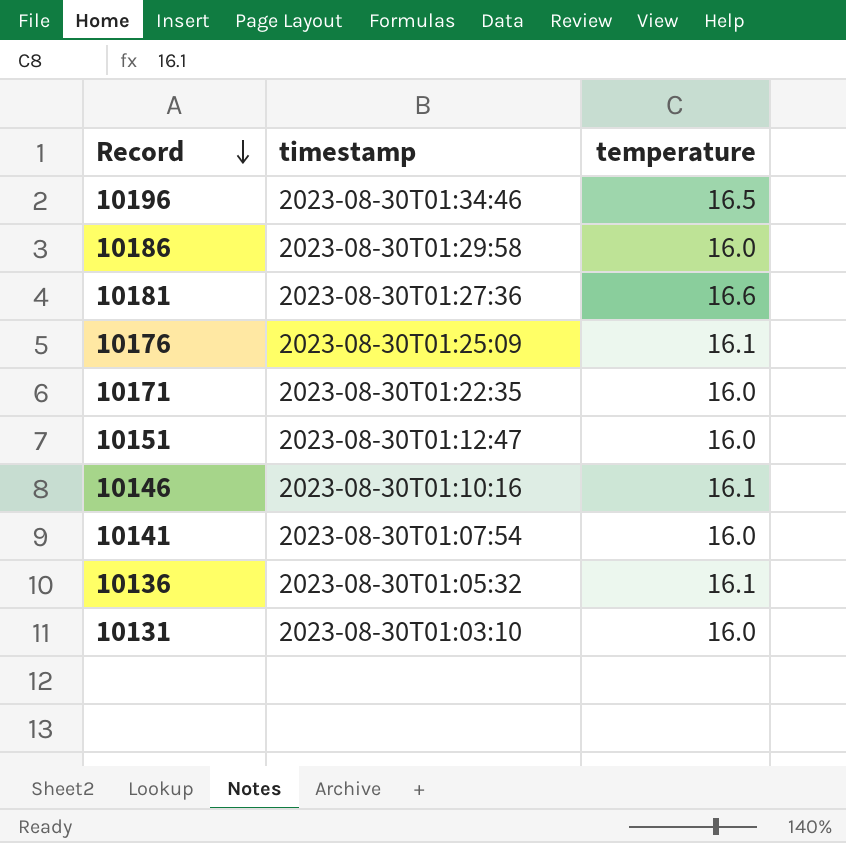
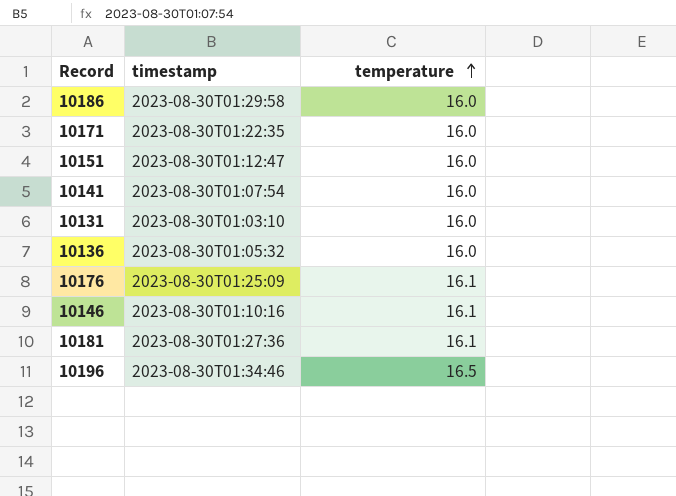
row order: Record descending -> temperature ascending
10136 | temperature: 16.1 -> 16.0
10181 | temperature: 16.6 -> 16.1

